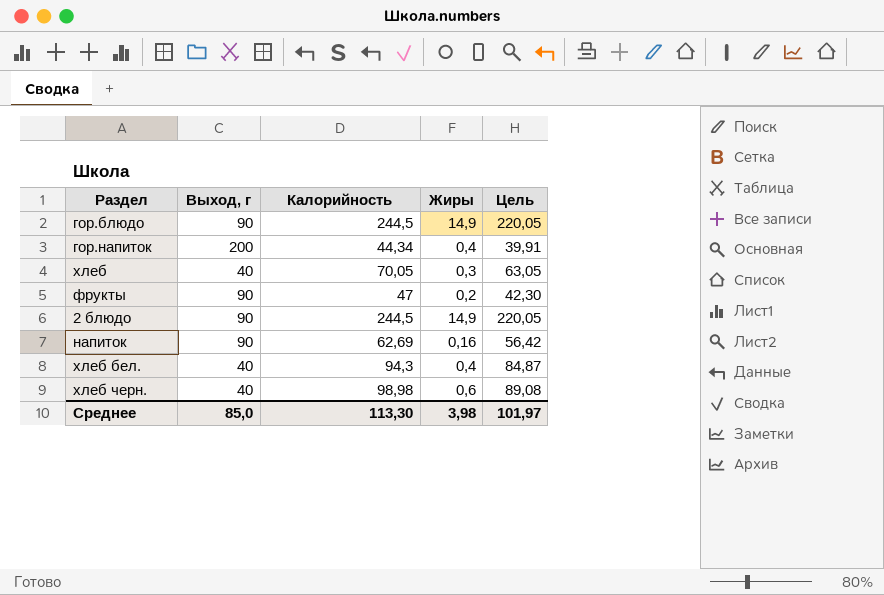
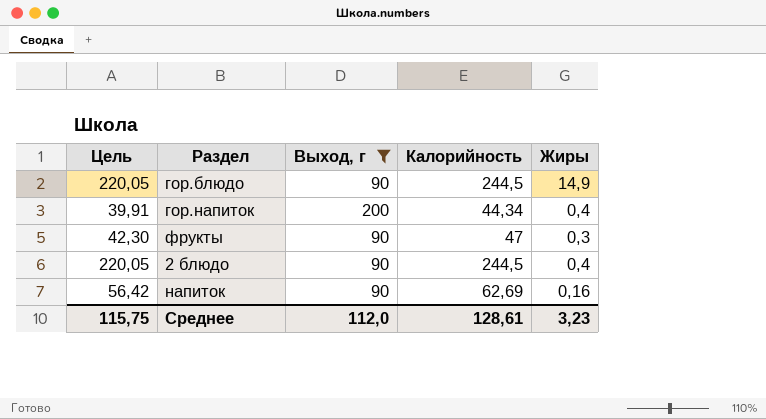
filter: none -> Выход, г != 40
column Цель | position: 5 -> 1
фрукты | Жиры: 0,2 -> 0,3
2 блюдо | Жиры: 14,9 -> 0,4
Среднее | Цель: 101,97 -> 115,75
Среднее | Выход, г: 85,0 -> 112,0
Среднее | Калорийность: 113,30 -> 128,61
Среднее | Жиры: 3,98 -> 3,23

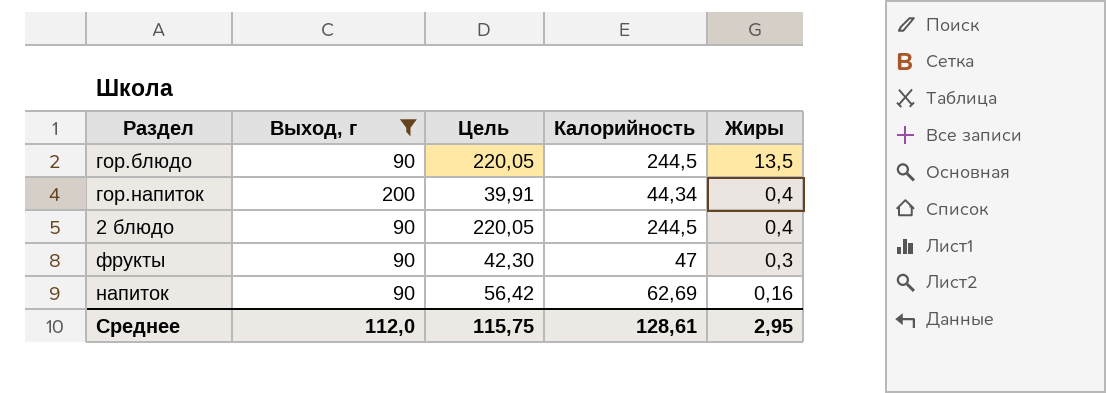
row order: none -> Жиры descending
column Цель | position: 1 -> 3
гор.блюдо | Жиры: 14,9 -> 13,5
Среднее | Жиры: 3,23 -> 2,95

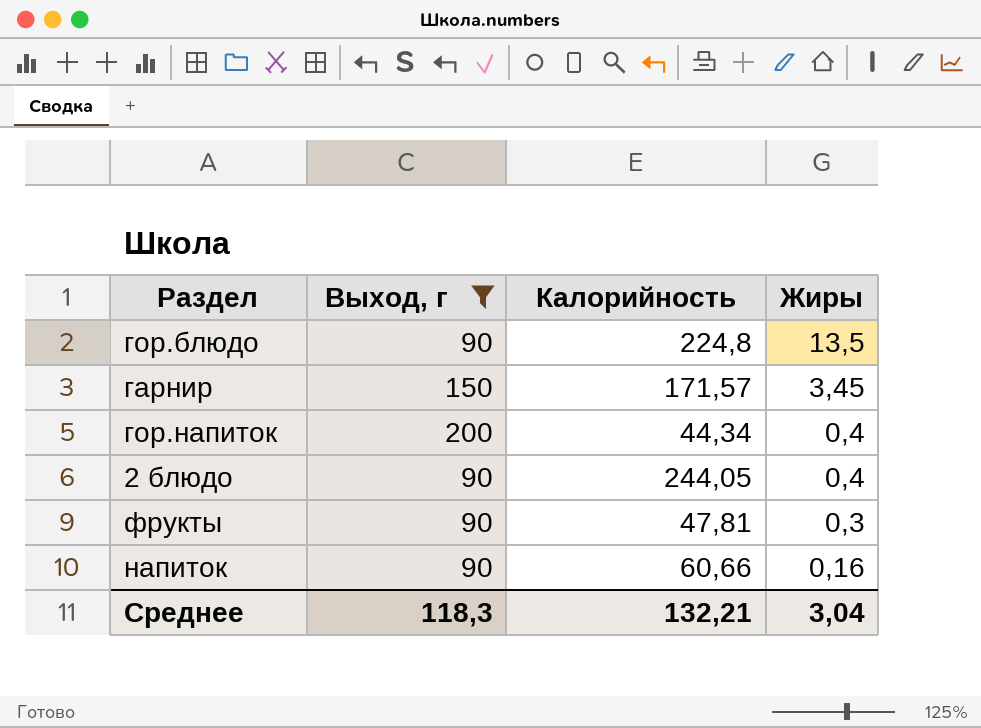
column Цель | formula: [Калорийность] * 0,9 -> none
гор.блюдо | Калорийность: 244,5 -> 224,8
row гарнир: none -> 150 | 171,57 | 3,45
2 блюдо | Калорийность: 244,5 -> 244,05
фрукты | Калорийность: 47 -> 47,81
напиток | Калорийность: 62,69 -> 60,66
Среднее | Выход, г: 112,0 -> 118,3
Среднее | Калорийность: 128,61 -> 132,21
Среднее | Жиры: 2,95 -> 3,04

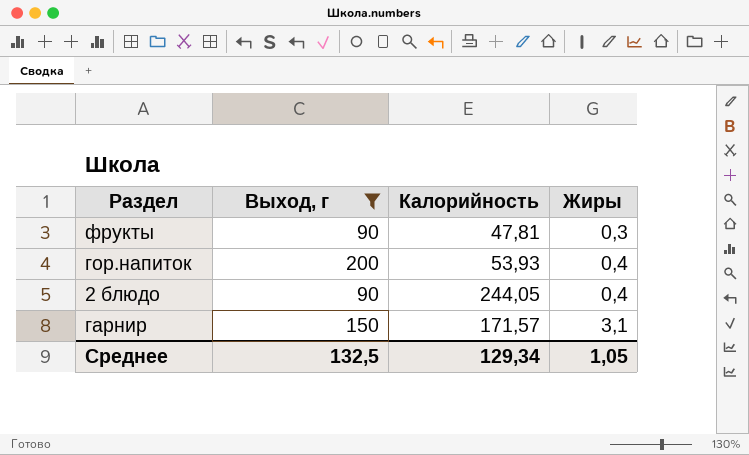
row order: Жиры descending -> Жиры ascending
row гор.блюдо: 90 | 224,8 | 13,5 -> none
row напиток: 90 | 60,66 | 0,16 -> none
гор.напиток | Калорийность: 44,34 -> 53,93
гарнир | Жиры: 3,45 -> 3,1
Среднее | Выход, г: 118,3 -> 132,5
Среднее | Калорийность: 132,21 -> 129,34
Среднее | Жиры: 3,04 -> 1,05

